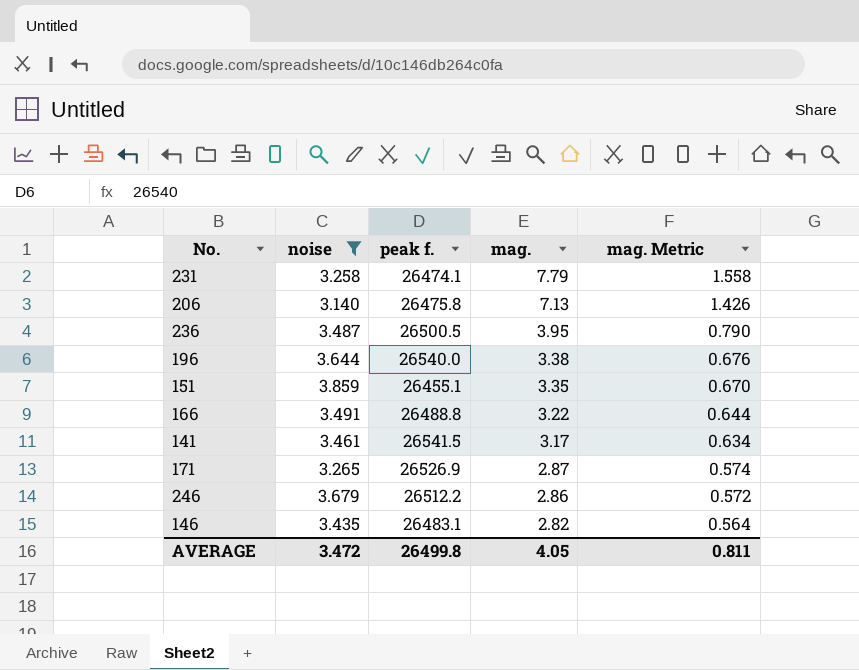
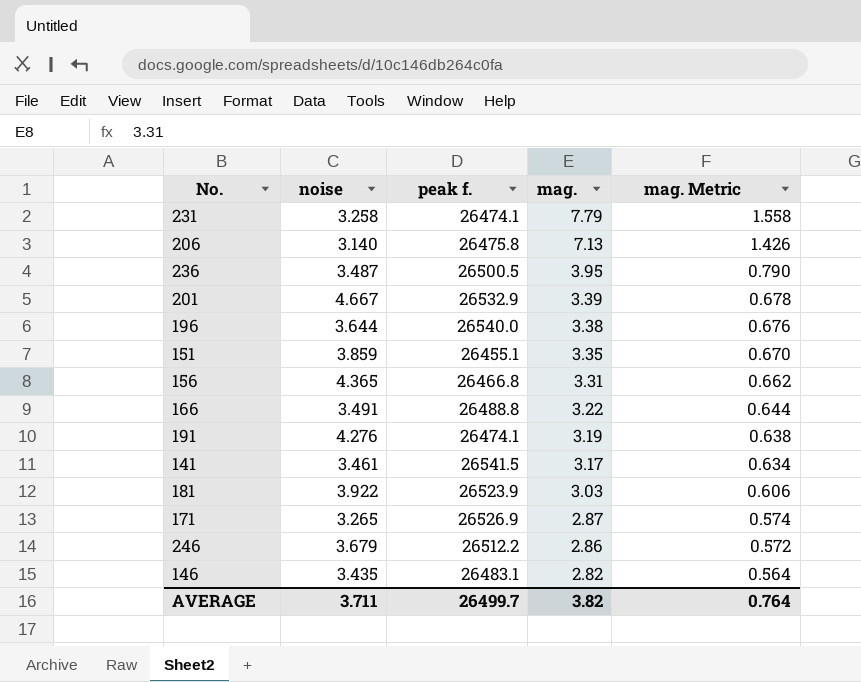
filter: noise <= 3.859 -> none
AVERAGE | noise: 3.472 -> 3.711
AVERAGE | peak f.: 26499.8 -> 26499.7
AVERAGE | mag.: 4.05 -> 3.82
AVERAGE | mag. Metric: 0.811 -> 0.764

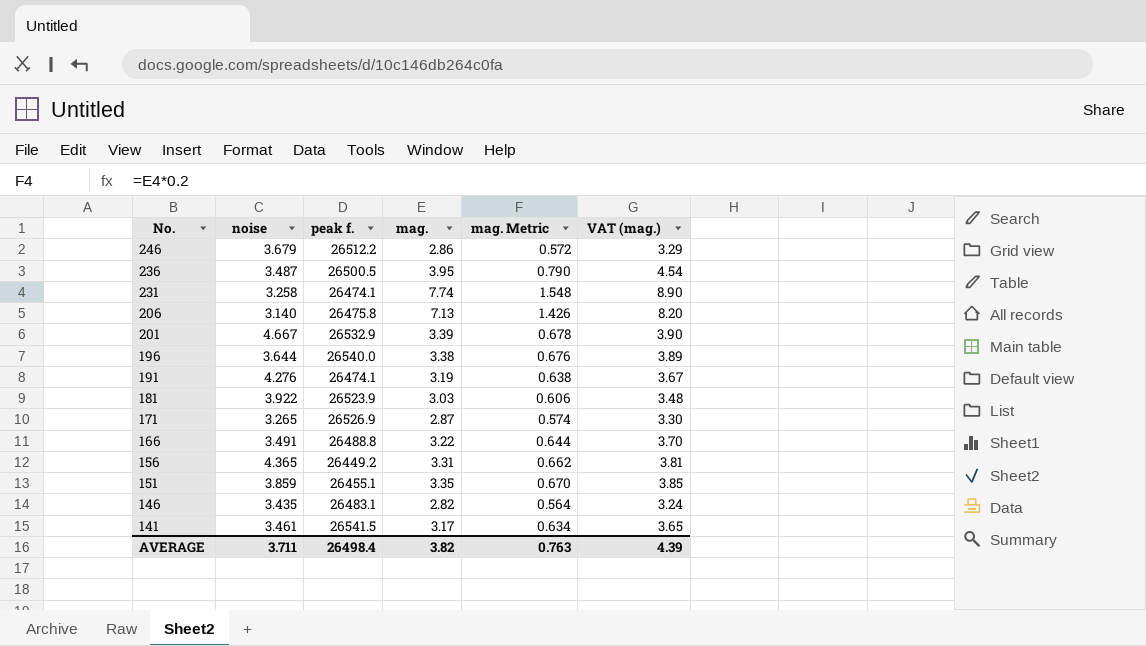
row order: mag. descending -> No. descending
column VAT (mag.) | formula: none -> [mag.] * 1.15
231 | mag.: 7.79 -> 7.74
231 | mag. Metric: 1.558 -> 1.548
156 | peak f.: 26466.8 -> 26449.2
AVERAGE | peak f.: 26499.7 -> 26498.4
AVERAGE | mag. Metric: 0.764 -> 0.763

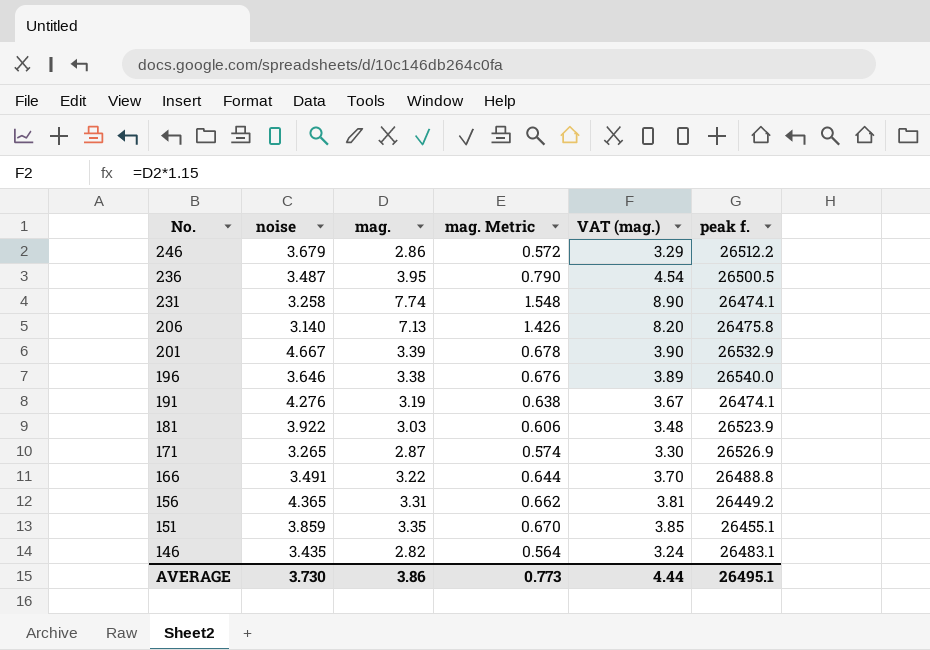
column peak f. | position: 3 -> 6
row 141: 3.461 | 26541.5 | 3.17 | 0.634 | 3.65 -> none
196 | noise: 3.644 -> 3.646
AVERAGE | noise: 3.711 -> 3.730
AVERAGE | mag.: 3.82 -> 3.86
AVERAGE | mag. Metric: 0.763 -> 0.773
AVERAGE | VAT (mag.): 4.39 -> 4.44
AVERAGE | peak f.: 26498.4 -> 26495.1

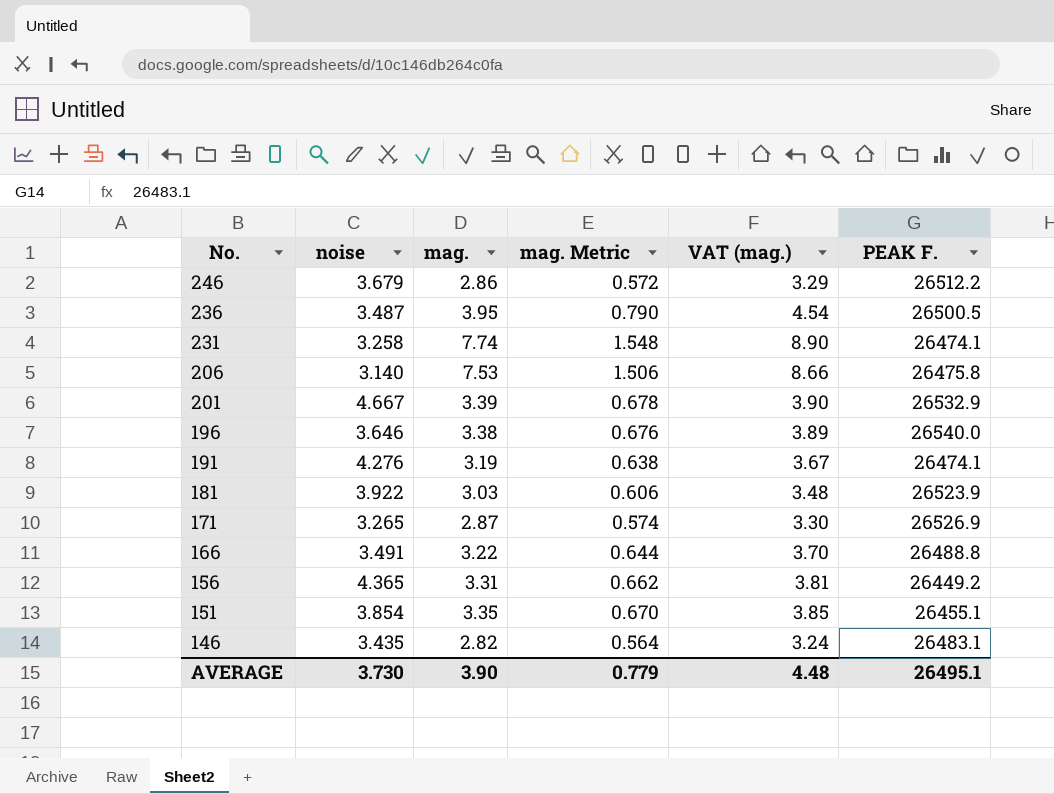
column name: peak f. -> PEAK F.
206 | mag.: 7.13 -> 7.53
206 | mag. Metric: 1.426 -> 1.506
206 | VAT (mag.): 8.20 -> 8.66
151 | noise: 3.859 -> 3.854
AVERAGE | mag.: 3.86 -> 3.90
AVERAGE | mag. Metric: 0.773 -> 0.779
AVERAGE | VAT (mag.): 4.44 -> 4.48

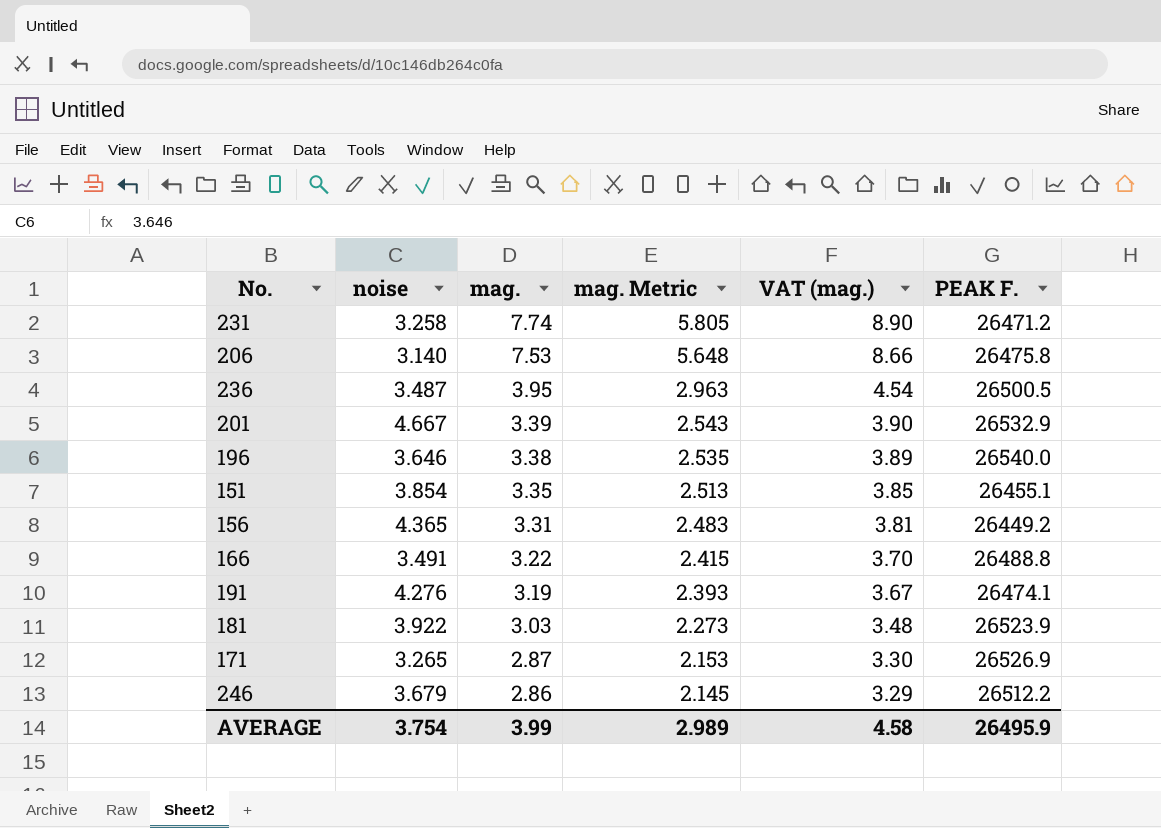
row order: No. descending -> mag. descending
column mag. Metric | formula: [mag.] * 0.2 -> [mag.] * 0.75
row 146: 3.435 | 2.82 | 0.564 | 3.24 | 26483.1 -> none
231 | PEAK F.: 26474.1 -> 26471.2
AVERAGE | noise: 3.730 -> 3.754
AVERAGE | mag.: 3.90 -> 3.99
AVERAGE | mag. Metric: 0.779 -> 2.989
AVERAGE | VAT (mag.): 4.48 -> 4.58
AVERAGE | PEAK F.: 26495.1 -> 26495.9

